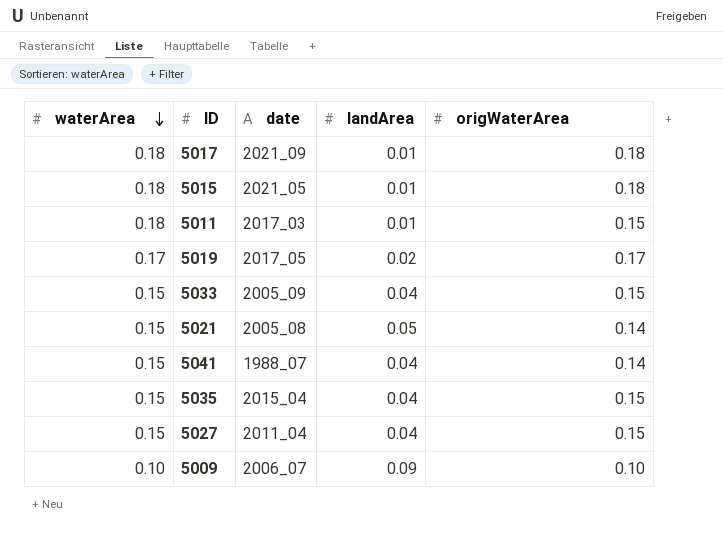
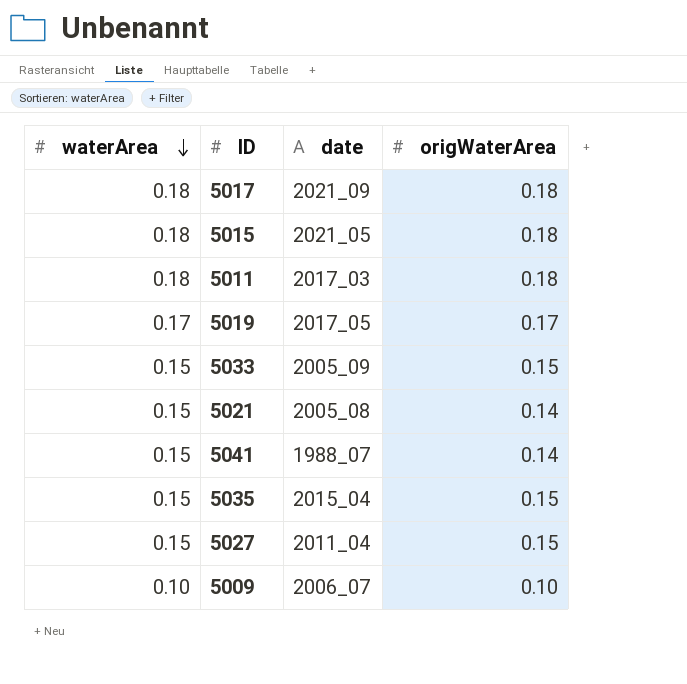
column landArea | position: 4 -> none
5011 | origWaterArea: 0.15 -> 0.18

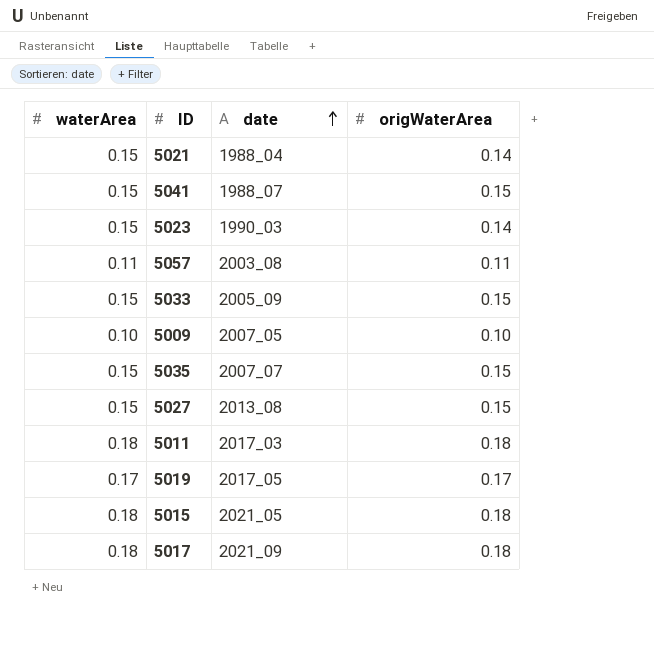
row order: waterArea descending -> date ascending
5021 | date: 2005_08 -> 1988_04
5041 | origWaterArea: 0.14 -> 0.15
row 5023: none -> 0.15 | 1990_03 | 0.14
row 5057: none -> 0.11 | 2003_08 | 0.11
5009 | date: 2006_07 -> 2007_05
5035 | date: 2015_04 -> 2007_07
5027 | date: 2011_04 -> 2013_08

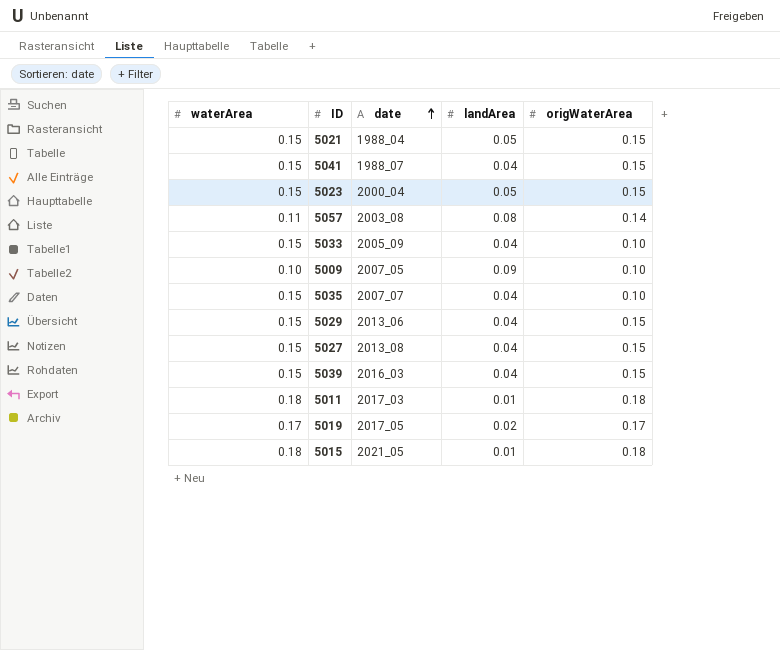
column landArea | position: none -> 4
row 5017: 0.18 | 2021_09 | 0.18 -> none
5021 | origWaterArea: 0.14 -> 0.15
5023 | date: 1990_03 -> 2000_04
5023 | origWaterArea: 0.14 -> 0.15
5057 | origWaterArea: 0.11 -> 0.14
5033 | origWaterArea: 0.15 -> 0.10
5035 | origWaterArea: 0.15 -> 0.10
row 5029: none -> 0.15 | 2013_06 | 0.04 | 0.15
row 5039: none -> 0.15 | 2016_03 | 0.04 | 0.15

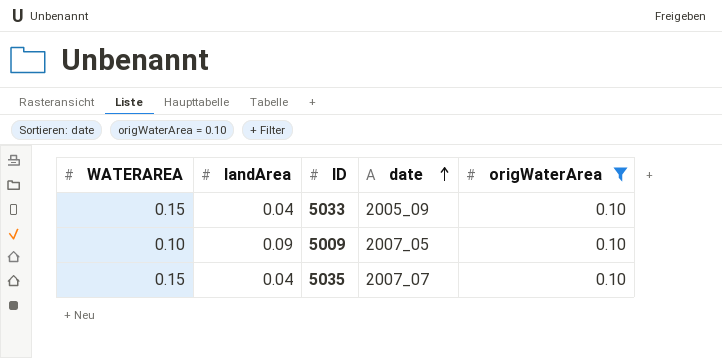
filter: none -> origWaterArea = 0.10
column name: waterArea -> WATERAREA
column landArea | position: 4 -> 2

